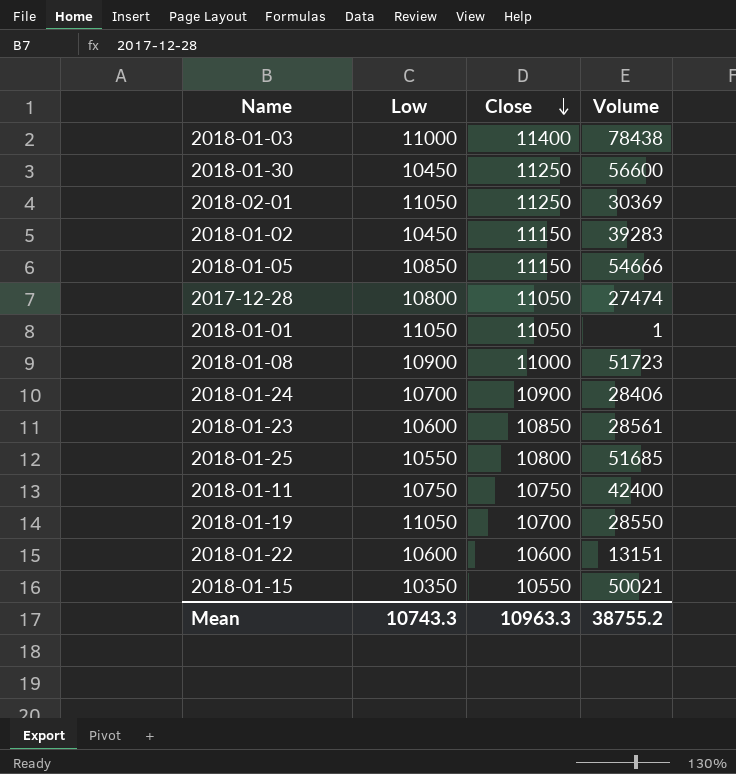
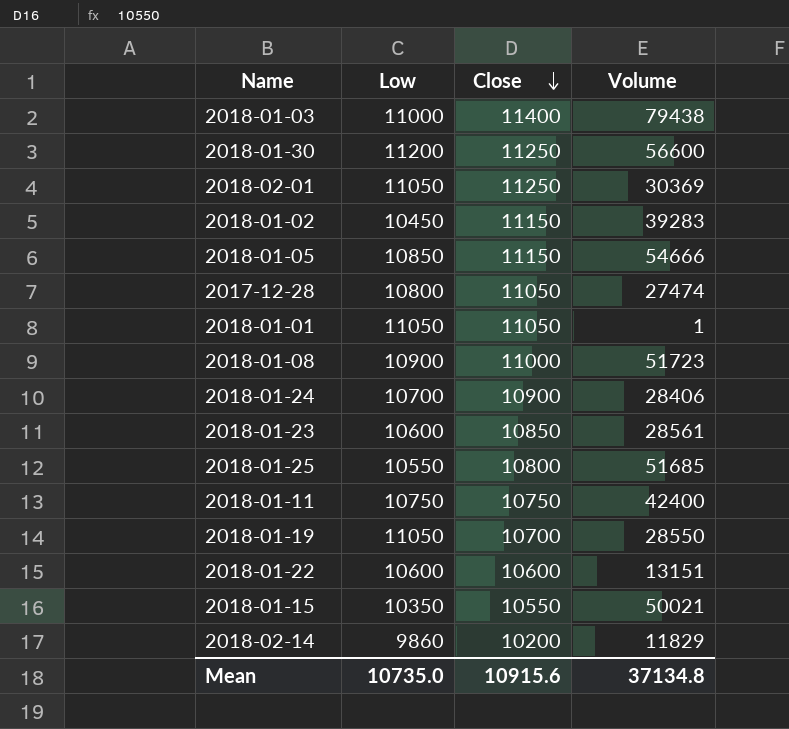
2018-01-03 | Volume: 78438 -> 79438
2018-01-30 | Low: 10450 -> 11200
row 2018-02-14: none -> 9860 | 10200 | 11829
Mean | Low: 10743.3 -> 10735.0
Mean | Close: 10963.3 -> 10915.6
Mean | Volume: 38755.2 -> 37134.8

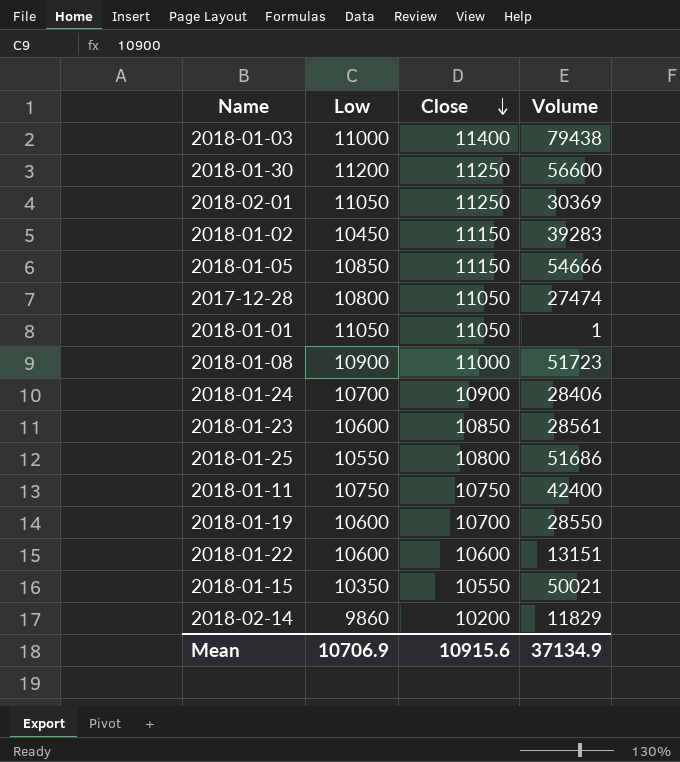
2018-01-25 | Volume: 51685 -> 51686
2018-01-19 | Low: 11050 -> 10600
Mean | Low: 10735.0 -> 10706.9
Mean | Volume: 37134.8 -> 37134.9

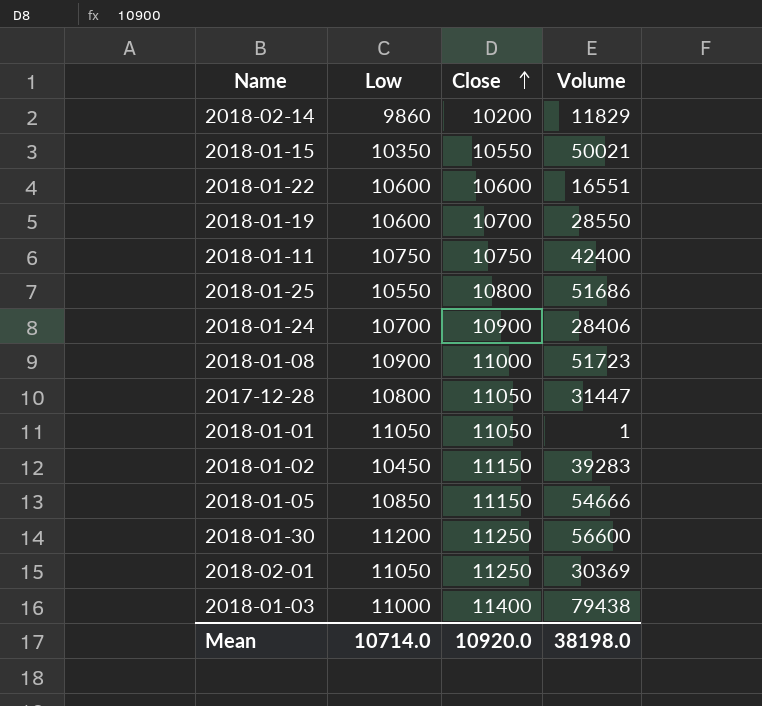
row order: Close descending -> Close ascending
row 2018-01-23: 10600 | 10850 | 28561 -> none
2018-01-22 | Volume: 13151 -> 16551
2017-12-28 | Volume: 27474 -> 31447
Mean | Low: 10706.9 -> 10714.0
Mean | Close: 10915.6 -> 10920.0
Mean | Volume: 37134.9 -> 38198.0

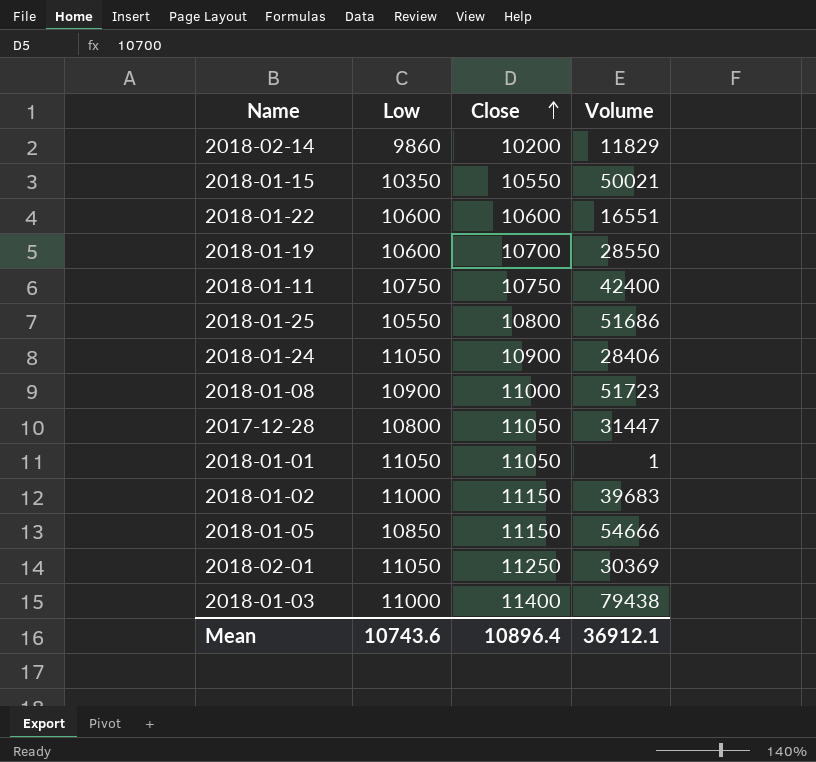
row 2018-01-30: 11200 | 11250 | 56600 -> none
2018-01-24 | Low: 10700 -> 11050
2018-01-02 | Low: 10450 -> 11000
2018-01-02 | Volume: 39283 -> 39683
Mean | Low: 10714.0 -> 10743.6
Mean | Close: 10920.0 -> 10896.4
Mean | Volume: 38198.0 -> 36912.1

